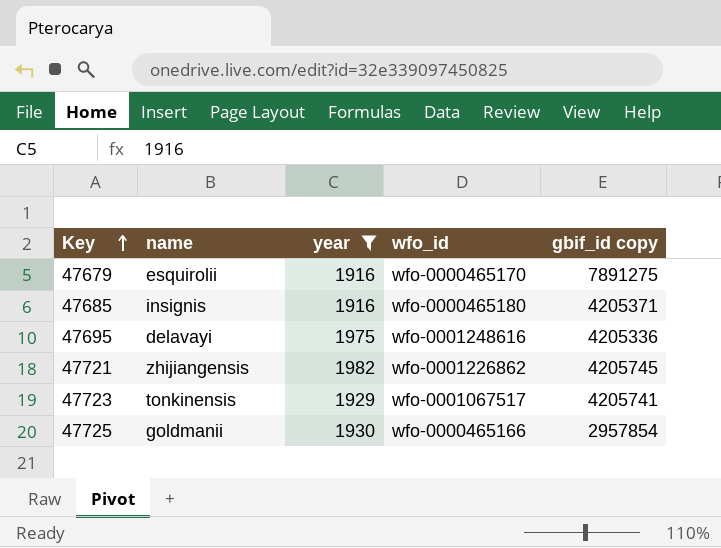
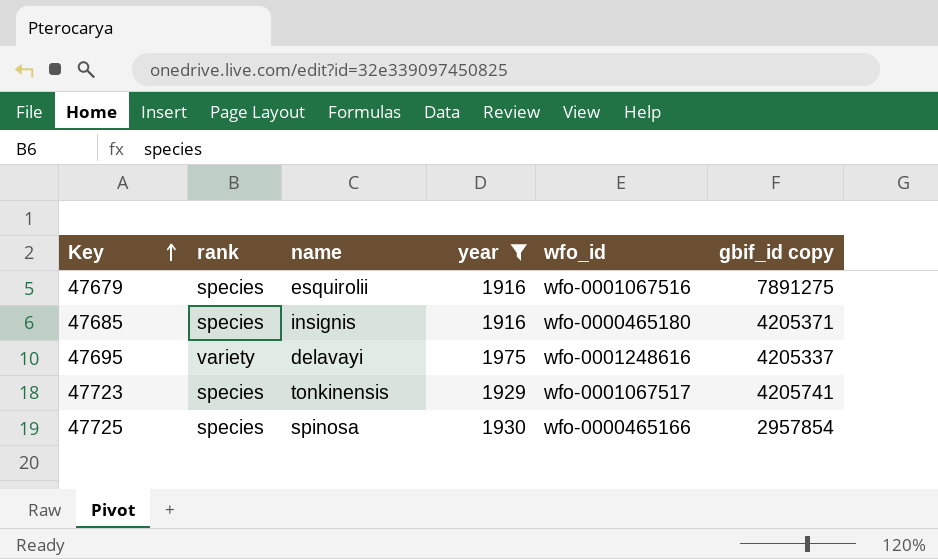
column rank | position: none -> 2
row 47721: zhijiangensis | 1982 | wfo-0001226862 | 4205745 -> none
47679 | wfo_id: wfo-0000465170 -> wfo-0001067516
47695 | gbif_id copy: 4205336 -> 4205337
47725 | name: goldmanii -> spinosa

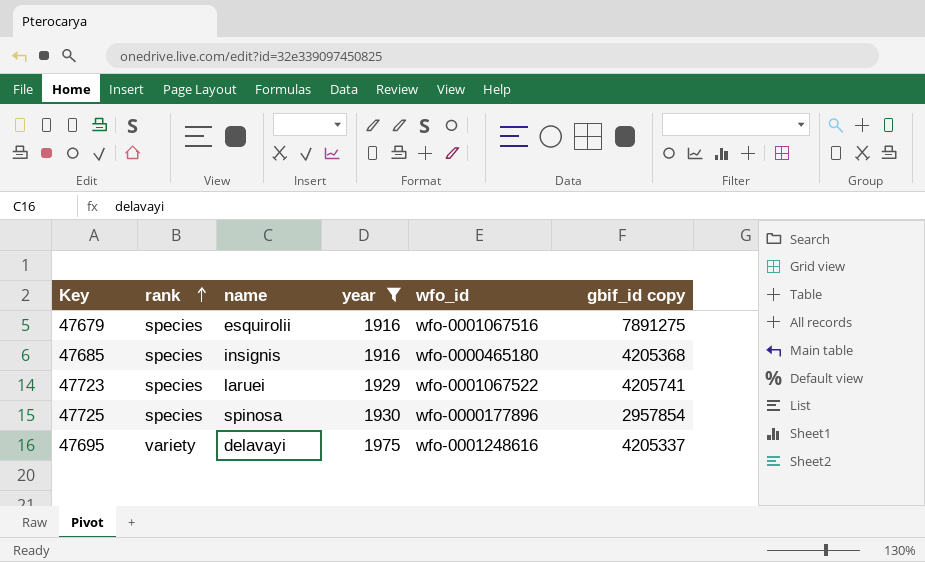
row order: Key ascending -> rank ascending
47685 | gbif_id copy: 4205371 -> 4205368
47723 | name: tonkinensis -> laruei
47723 | wfo_id: wfo-0001067517 -> wfo-0001067522
47725 | wfo_id: wfo-0000465166 -> wfo-0000177896

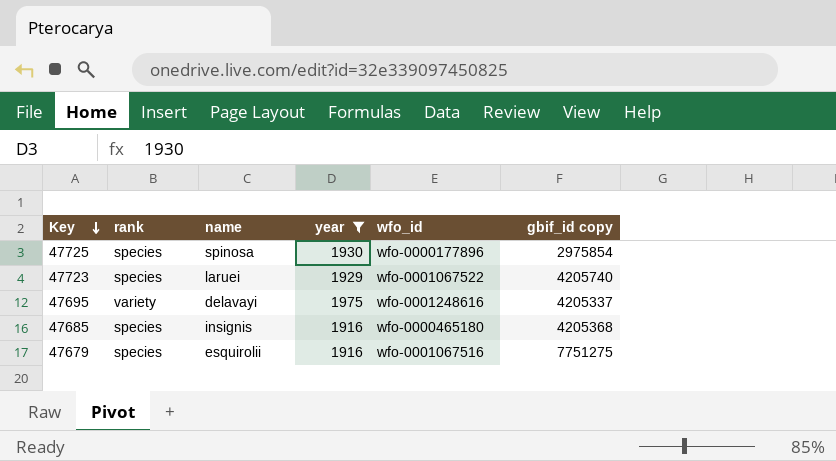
row order: rank ascending -> Key descending
47725 | gbif_id copy: 2957854 -> 2975854
47723 | gbif_id copy: 4205741 -> 4205740
47679 | gbif_id copy: 7891275 -> 7751275

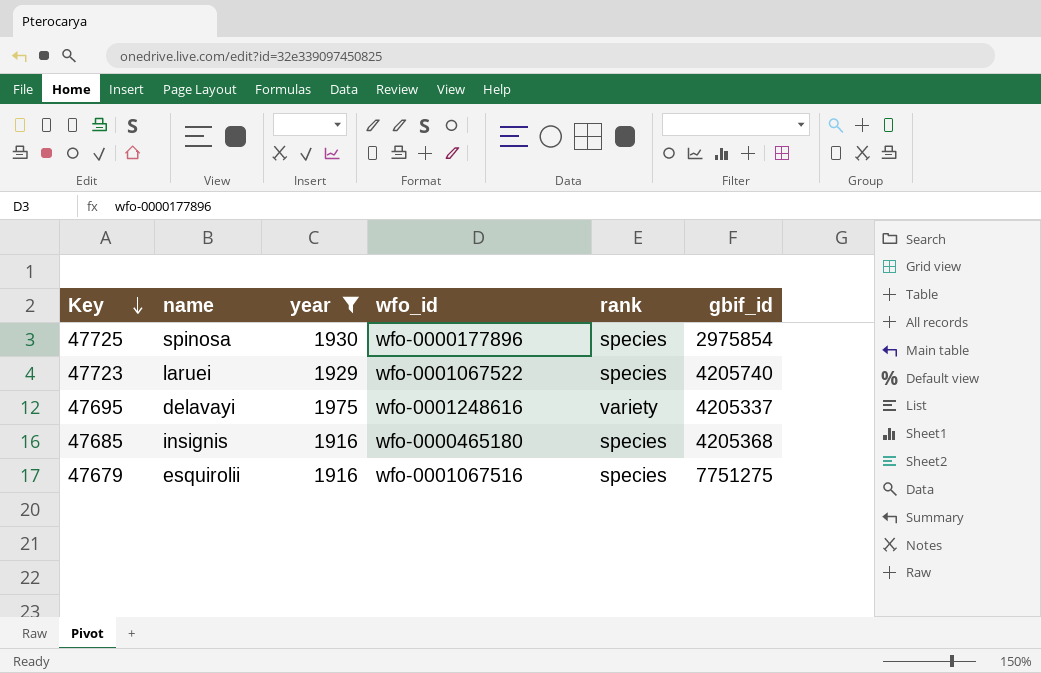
column rank | position: 2 -> 5
column name: gbif_id copy -> gbif_id

